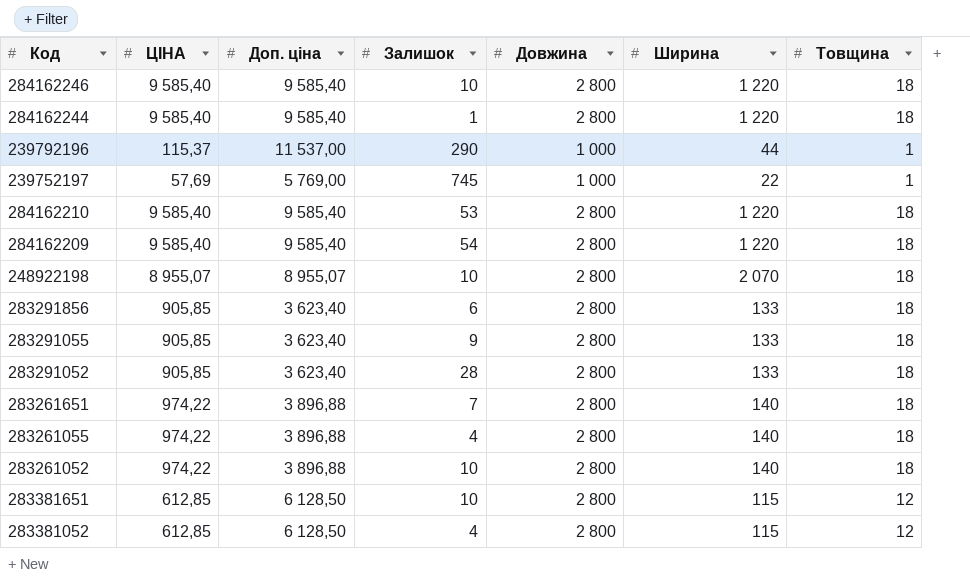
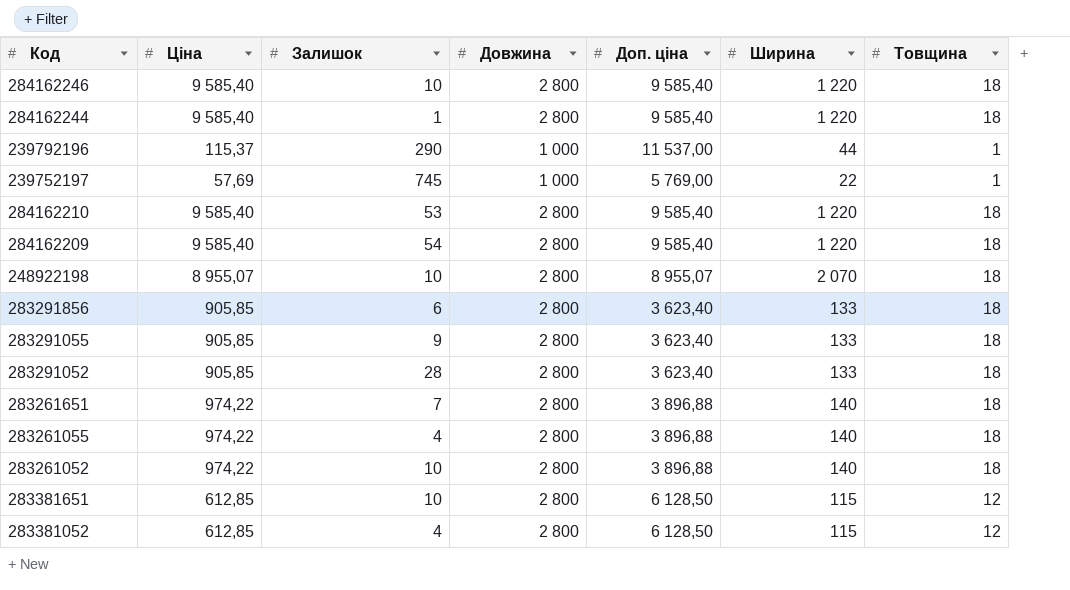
column name: ЦІНА -> Ціна
column Доп. ціна | position: 3 -> 5

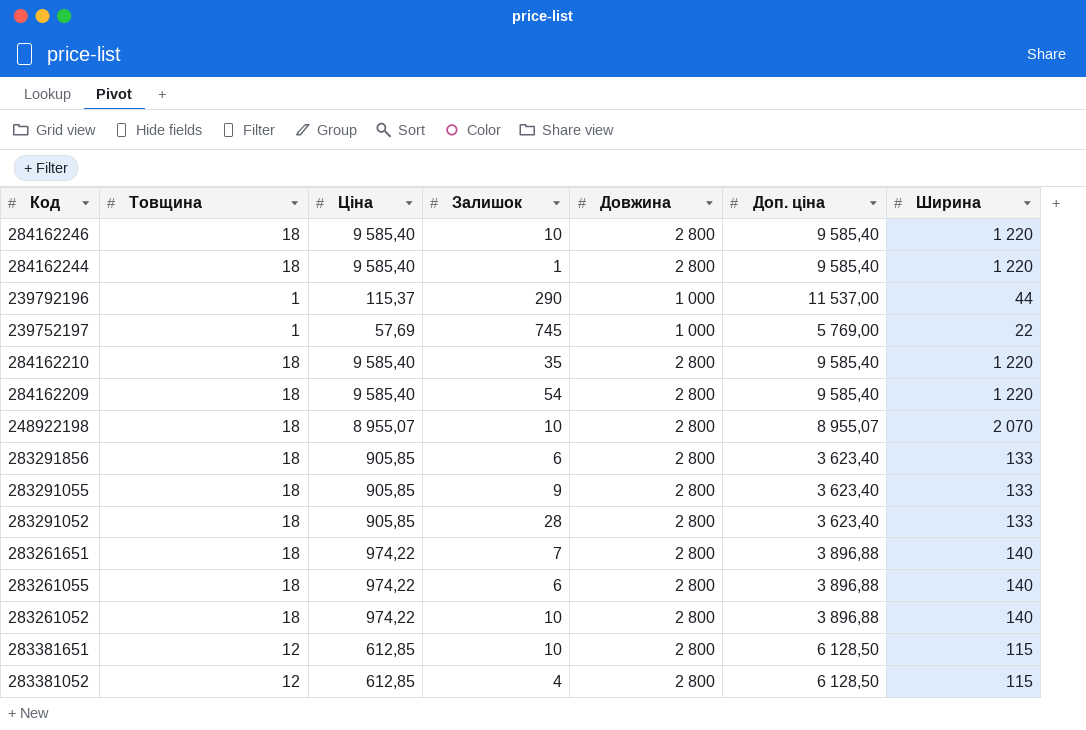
column Товщина | position: 7 -> 2
284162210 | Залишок: 53 -> 35
283261055 | Залишок: 4 -> 6

